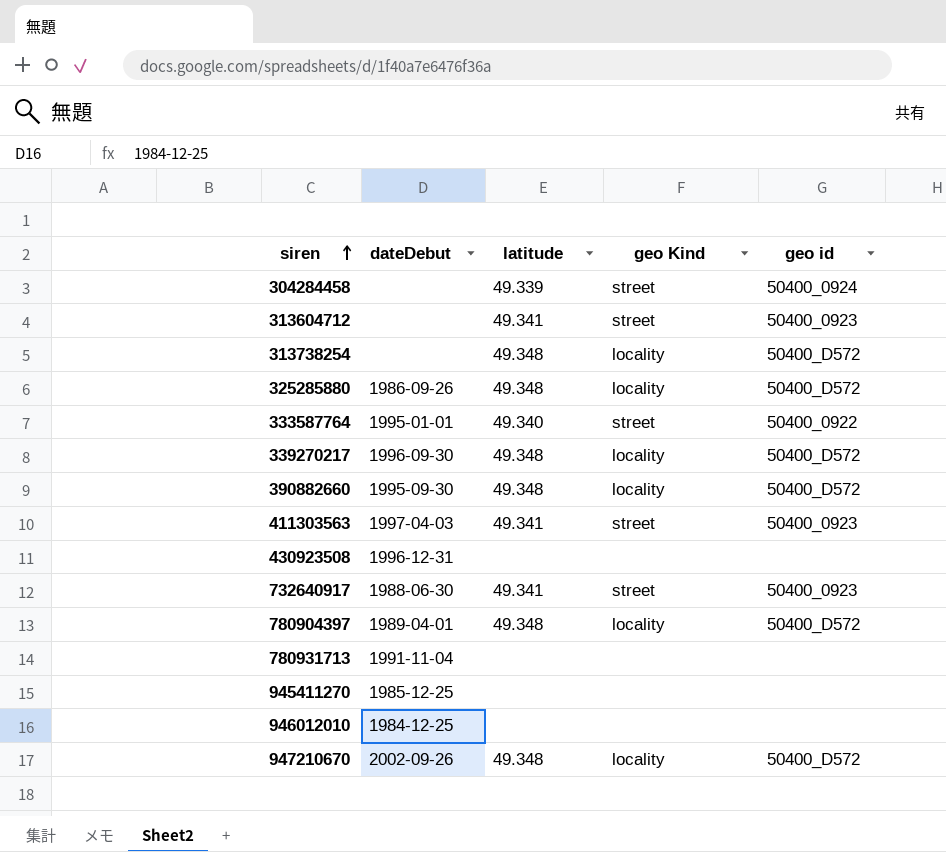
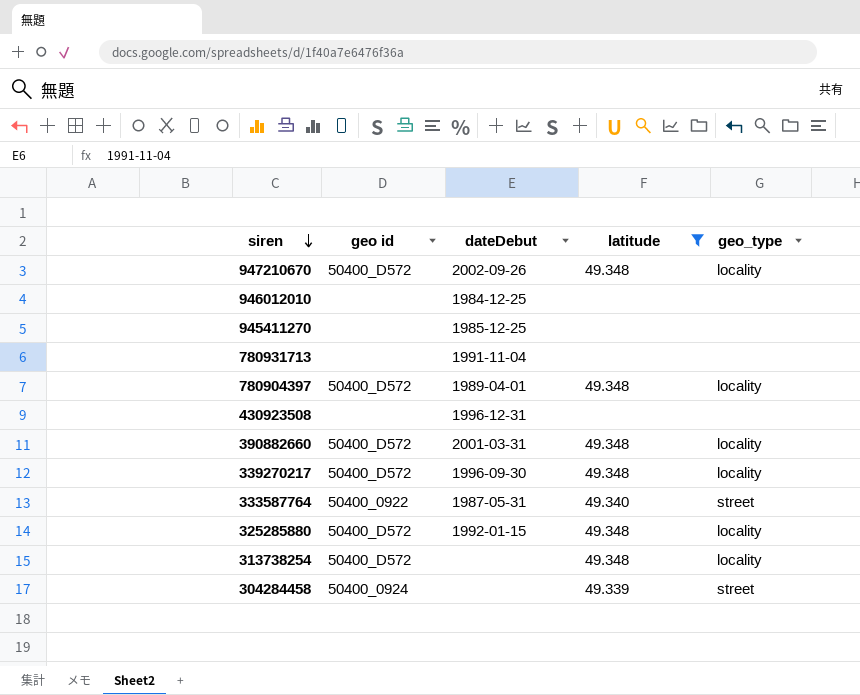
filter: none -> latitude != 49.341
row order: siren ascending -> siren descending
column geo id | position: 5 -> 2
column name: geo Kind -> geo_type
390882660 | dateDebut: 1995-09-30 -> 2001-03-31
333587764 | dateDebut: 1995-01-01 -> 1987-05-31
325285880 | dateDebut: 1986-09-26 -> 1992-01-15

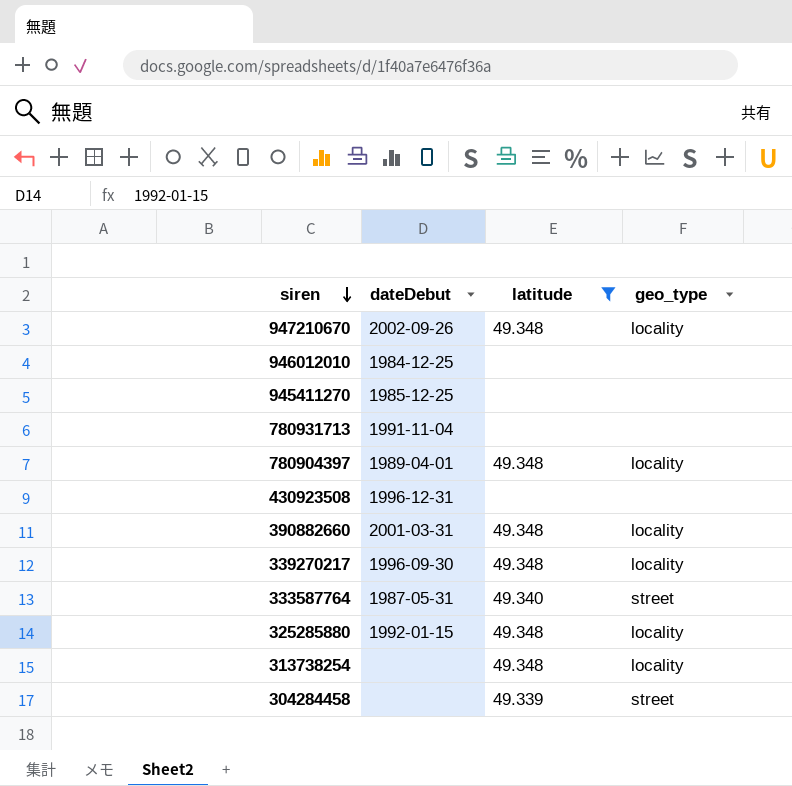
column geo id | position: 2 -> none

